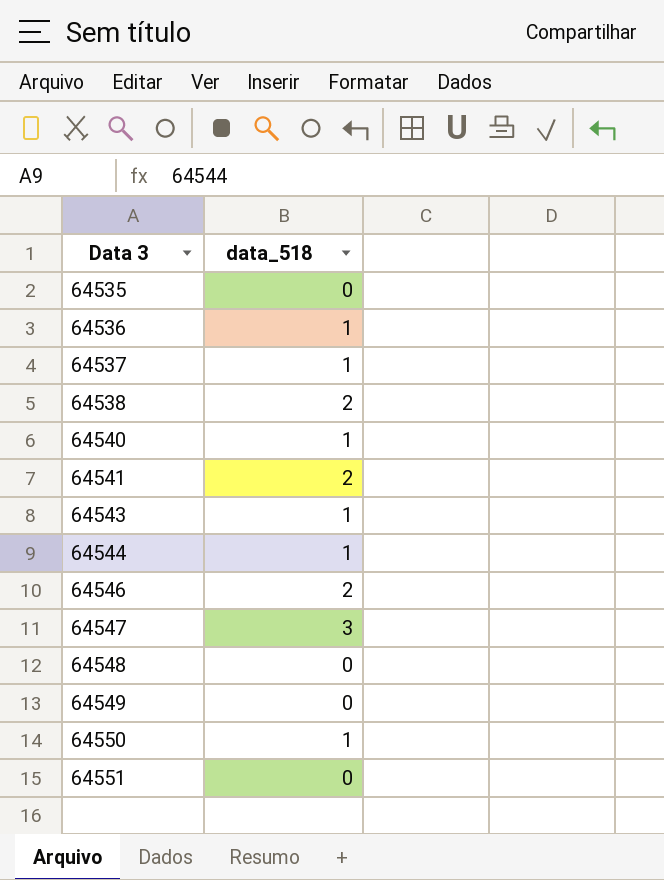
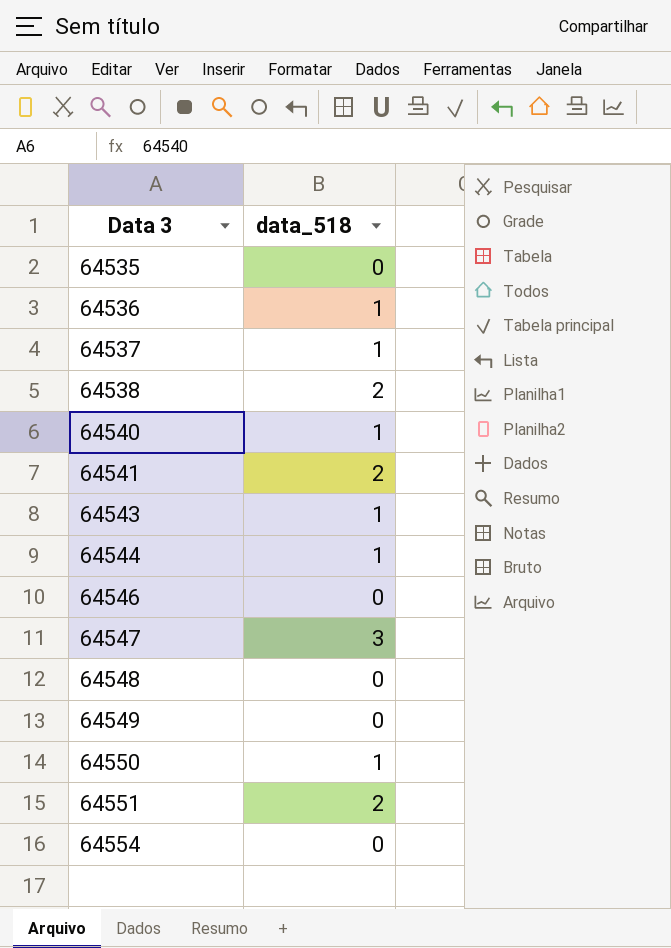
64546 | data_518: 2 -> 0
64551 | data_518: 0 -> 2
row 64554: none -> 0

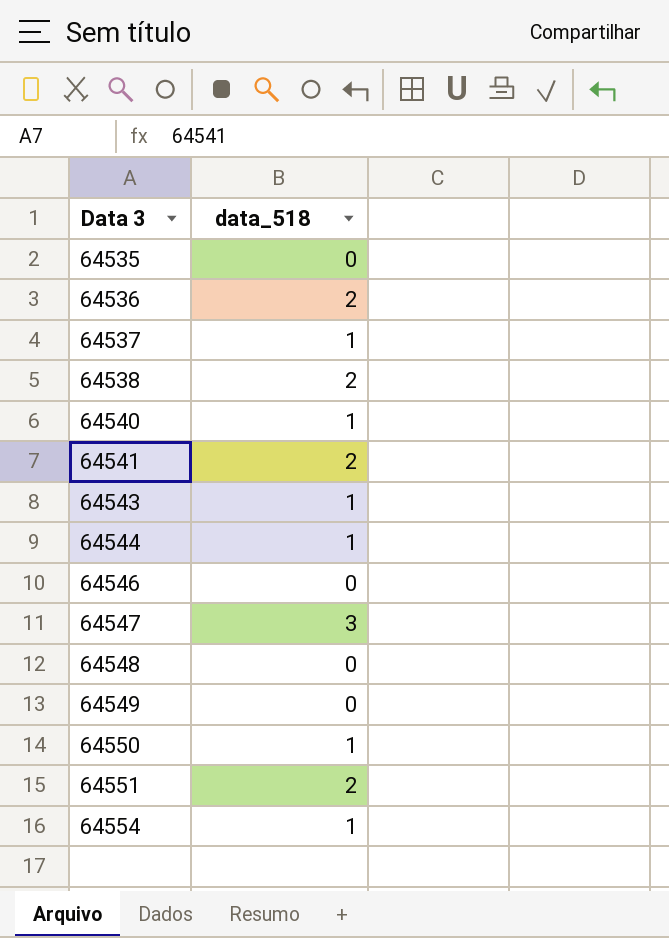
64536 | data_518: 1 -> 2
64554 | data_518: 0 -> 1

